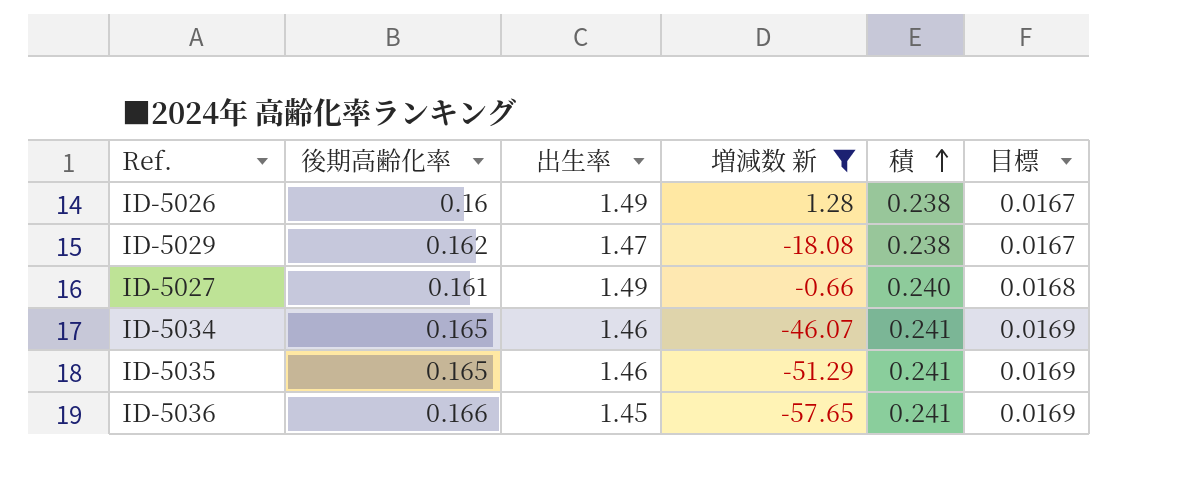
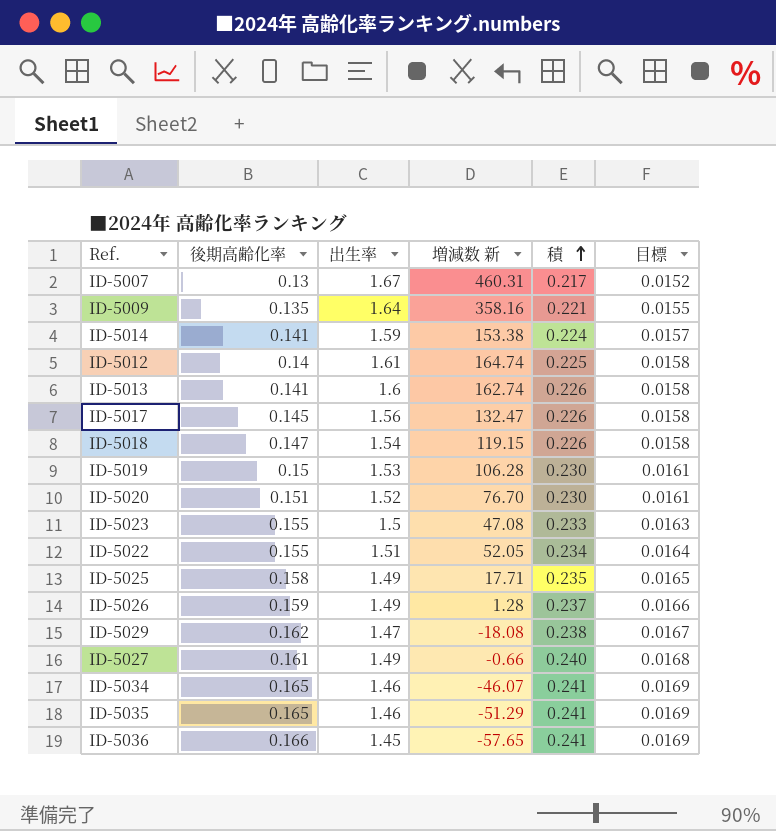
filter: 増減数 新 <= 1.28 -> none
ID-5026 | 後期高齢化率: 0.16 -> 0.159
ID-5026 | 積: 0.238 -> 0.237
ID-5026 | 目標: 0.0167 -> 0.0166

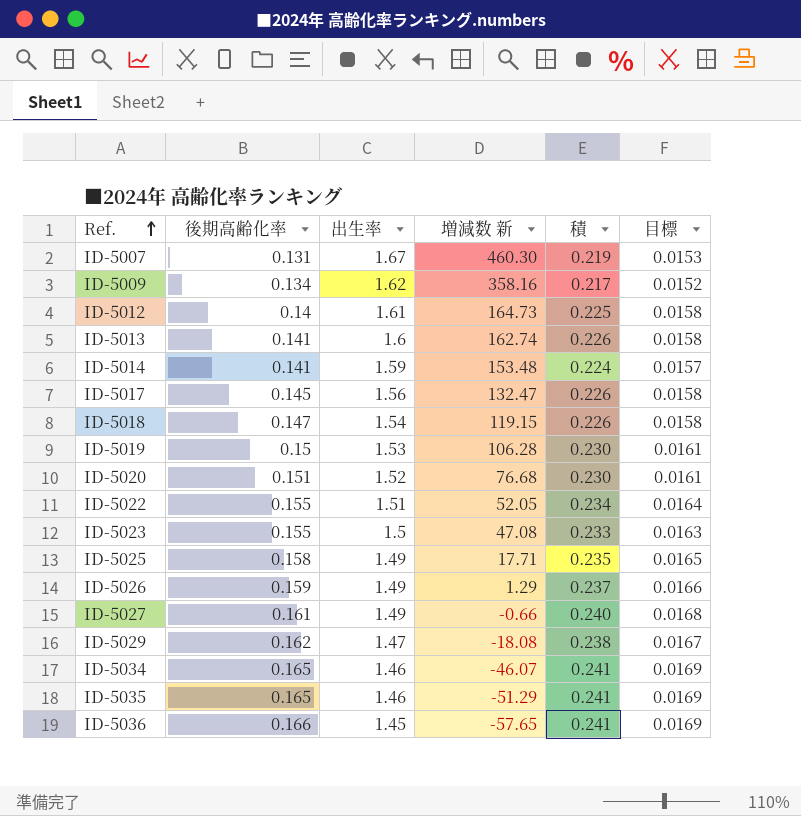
row order: 積 ascending -> Ref. ascending
ID-5007 | 後期高齢化率: 0.13 -> 0.131
ID-5007 | 増減数 新: 460.31 -> 460.30
ID-5007 | 積: 0.217 -> 0.219
ID-5007 | 目標: 0.0152 -> 0.0153
ID-5009 | 後期高齢化率: 0.135 -> 0.134
ID-5009 | 出生率: 1.64 -> 1.62
ID-5009 | 積: 0.221 -> 0.217
ID-5009 | 目標: 0.0155 -> 0.0152
ID-5012 | 増減数 新: 164.74 -> 164.73
ID-5014 | 増減数 新: 153.38 -> 153.48
ID-5020 | 増減数 新: 76.70 -> 76.68
ID-5026 | 増減数 新: 1.28 -> 1.29

